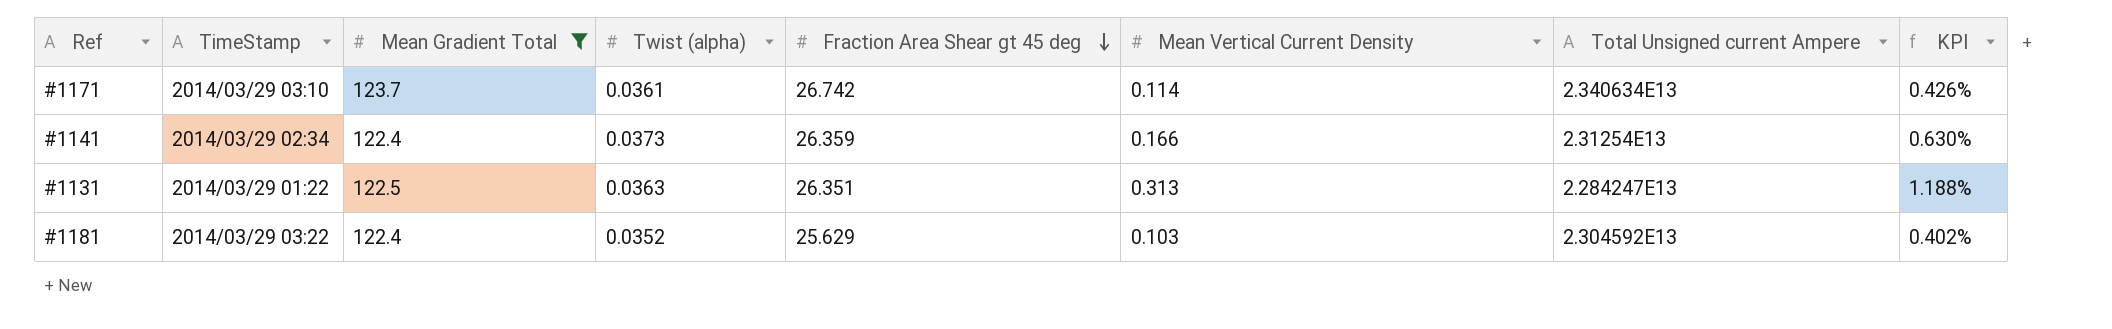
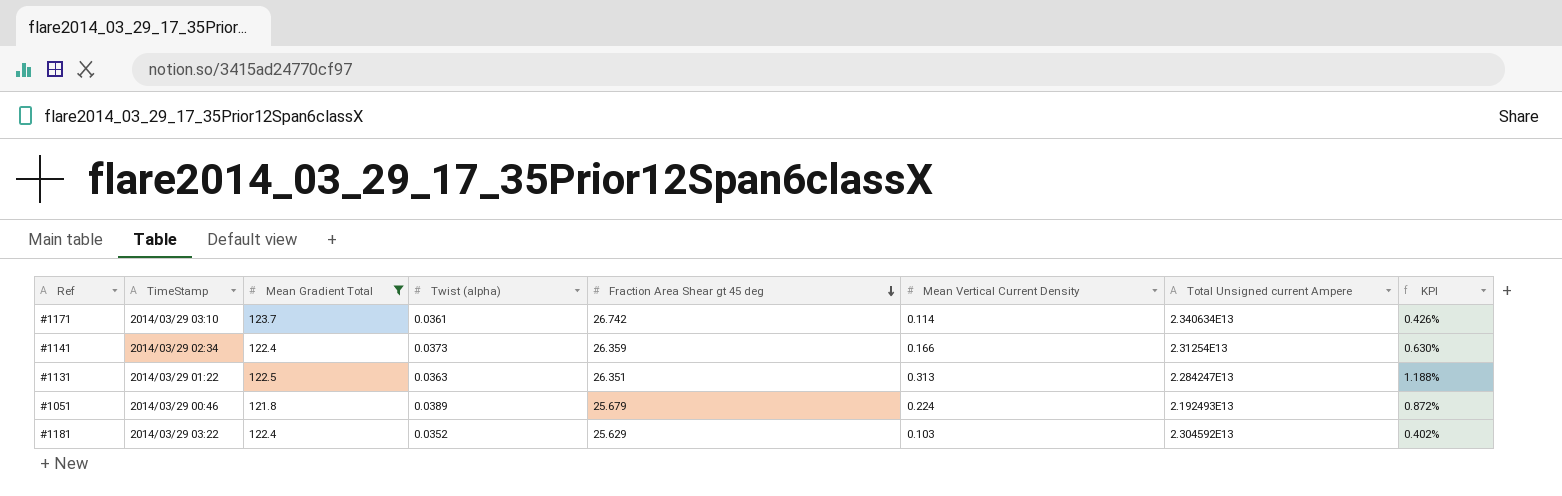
row #1051: none -> 2014/03/29 00:46 | 121.8 | 0.0389 | 25.679 | 0.224 | 2.192493E13 | 0.872%

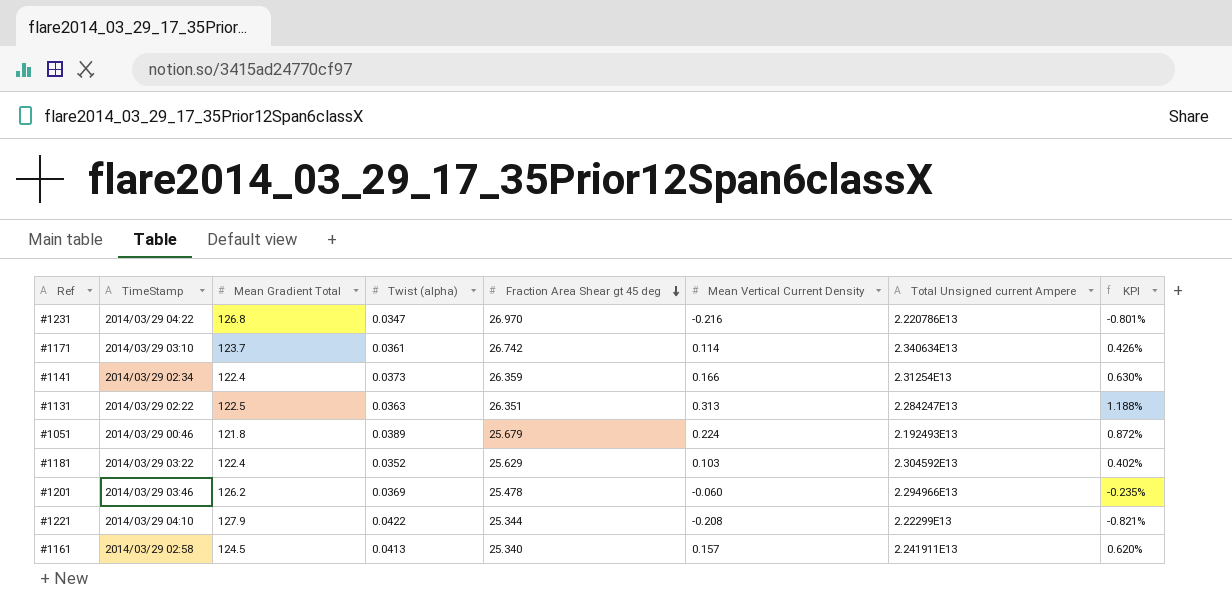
filter: Mean Gradient Total <= 123.7 -> none
#1131 | TimeStamp: 2014/03/29 01:22 -> 2014/03/29 02:22

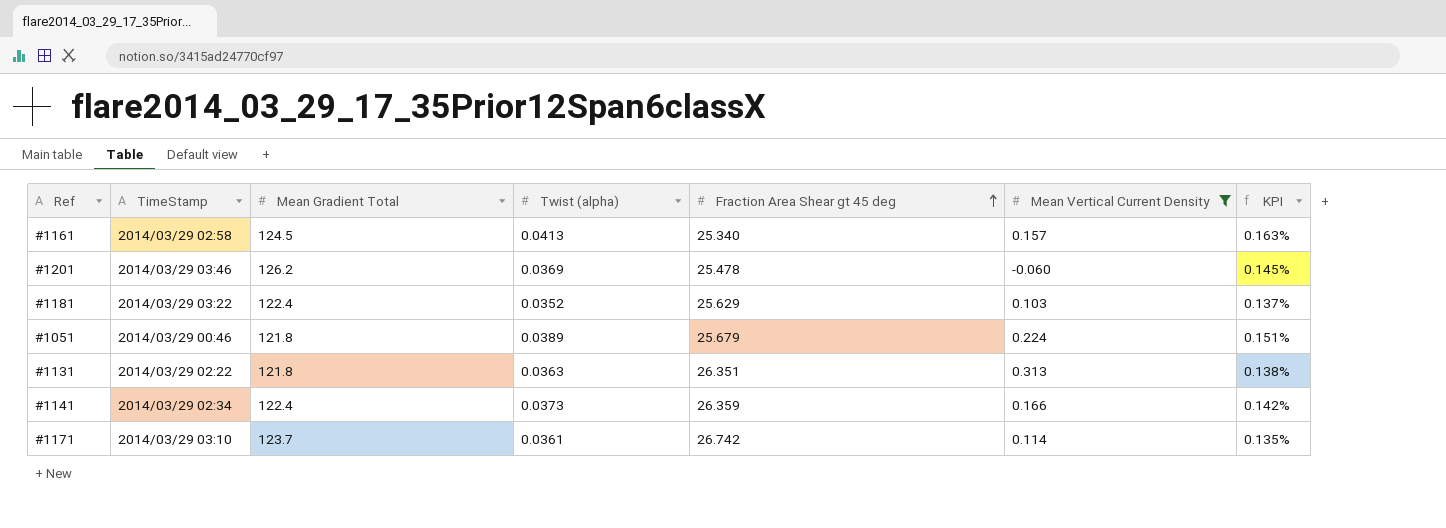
filter: none -> Mean Vertical Current Density >= -0.060
row order: Fraction Area Shear gt 45 deg descending -> Fraction Area Shear gt 45 deg ascending
column Total Unsigned current Ampere | position: 7 -> none
column KPI | formula: [Mean Vertical Current Density] / [Fraction Area Shear gt 45 deg] -> [Twist (alpha)] / [Fraction Area Shear gt 45 deg]
#1131 | Mean Gradient Total: 122.5 -> 121.8

